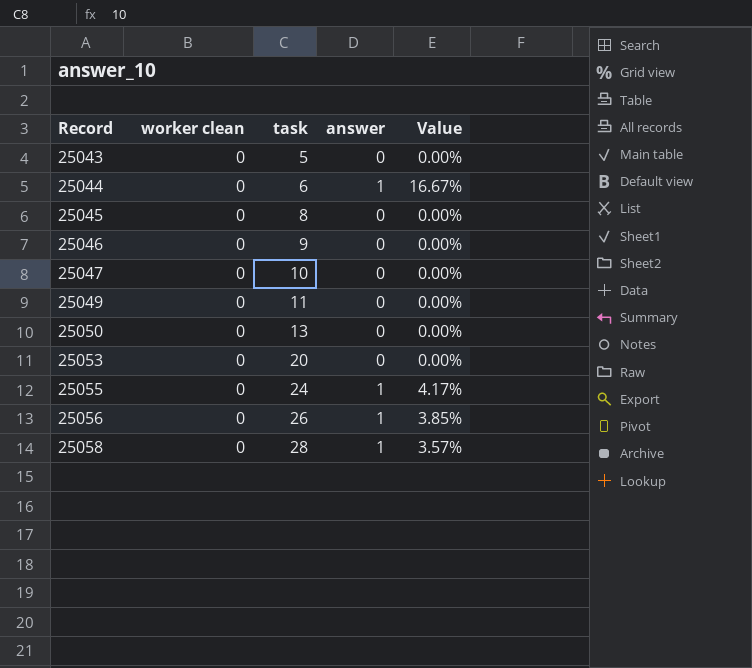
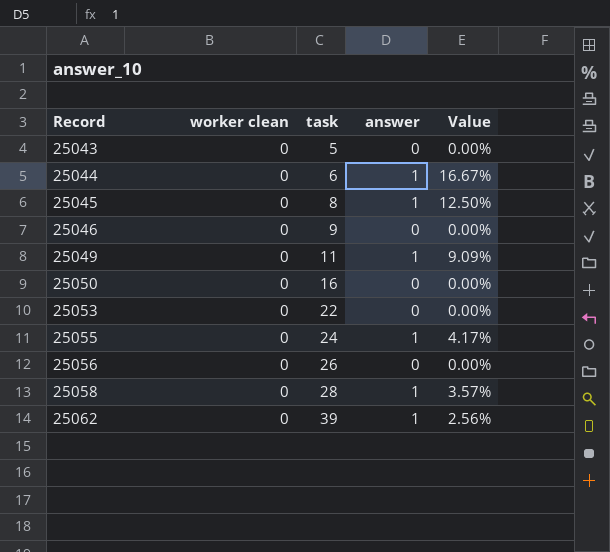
row 25047: 0 | 10 | 0 | 0.00% -> none
25045 | answer: 0 -> 1
25045 | Value: 0.00% -> 12.50%
25049 | answer: 0 -> 1
25049 | Value: 0.00% -> 9.09%
25050 | task: 13 -> 16
25053 | task: 20 -> 22
25056 | answer: 1 -> 0
25056 | Value: 3.85% -> 0.00%
row 25062: none -> 0 | 39 | 1 | 2.56%

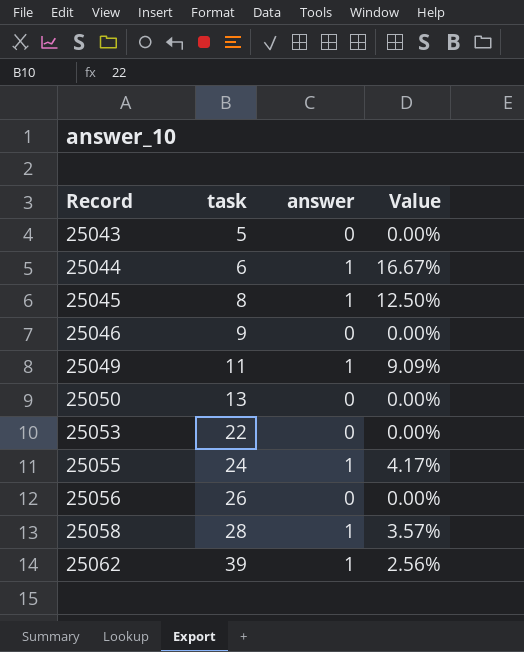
column worker clean | position: 2 -> none
25050 | task: 16 -> 13

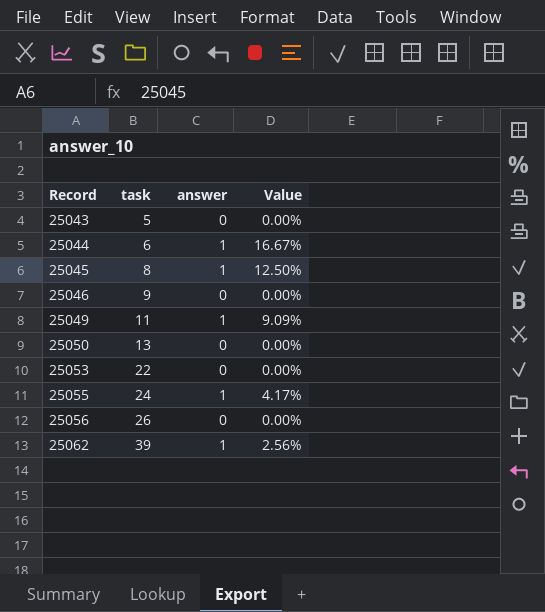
row 25058: 28 | 1 | 3.57% -> none

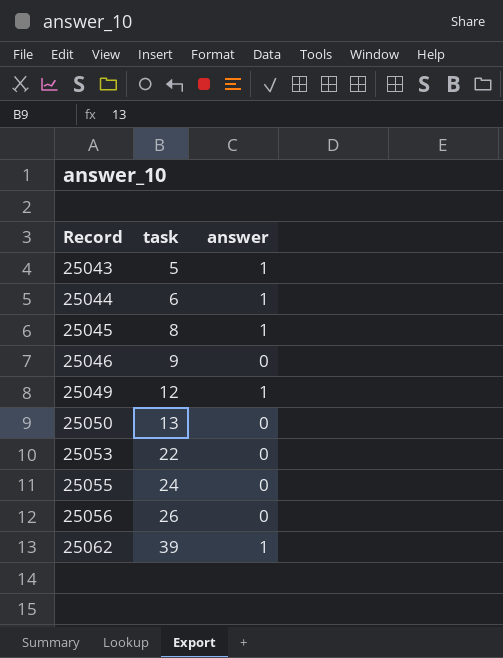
column Value | formula: [answer] / [task] -> none
25043 | answer: 0 -> 1
25049 | task: 11 -> 12
25055 | answer: 1 -> 0

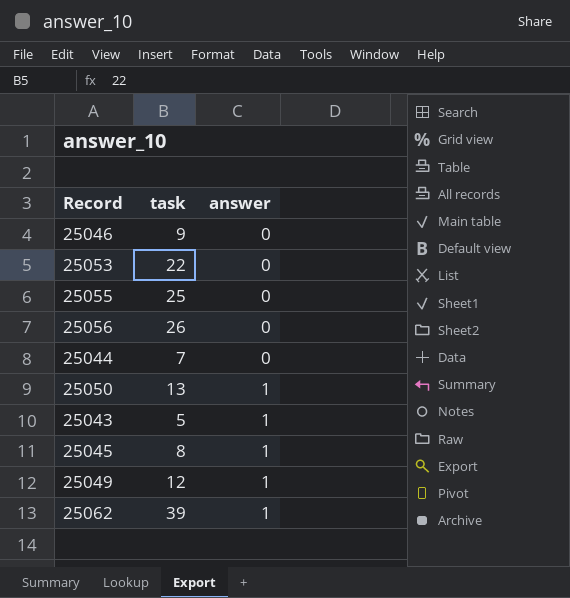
row order: Record ascending -> answer ascending
25055 | task: 24 -> 25
25044 | task: 6 -> 7
25044 | answer: 1 -> 0
25050 | answer: 0 -> 1

